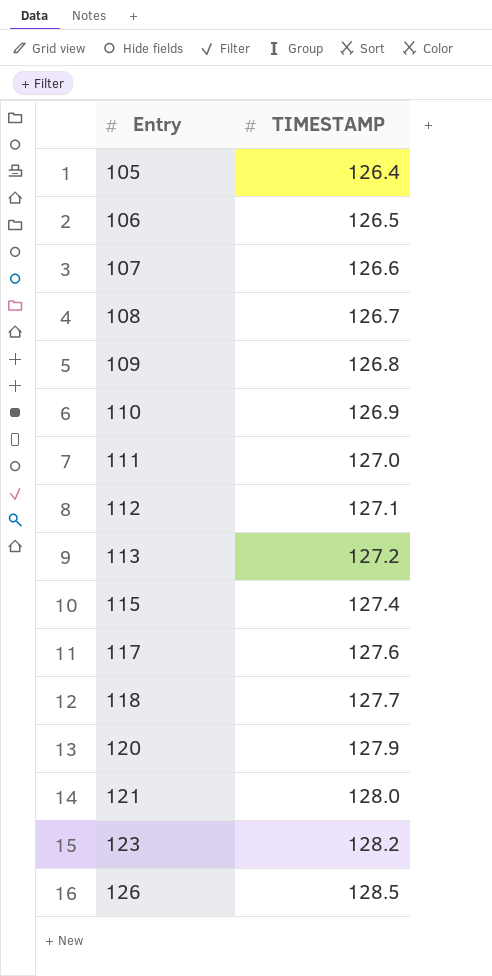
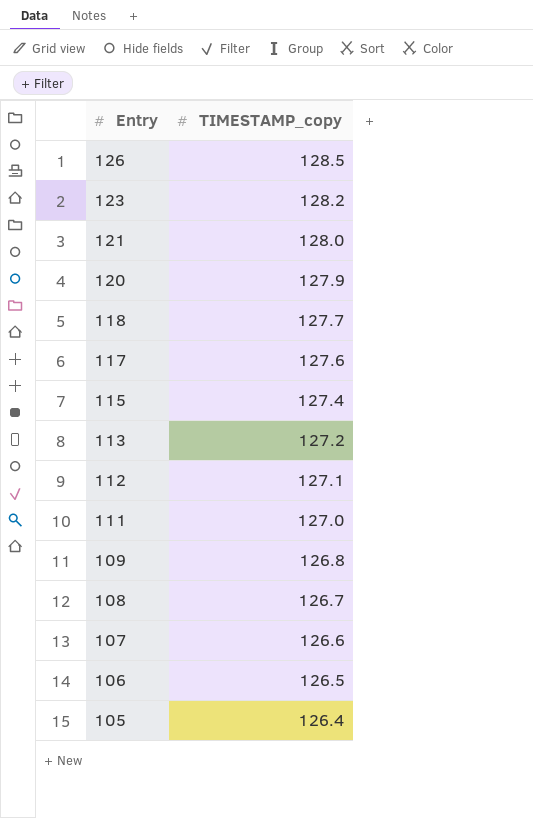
row order: Entry ascending -> Entry descending
column name: TIMESTAMP -> TIMESTAMP_copy
row 110: 126.9 -> none

